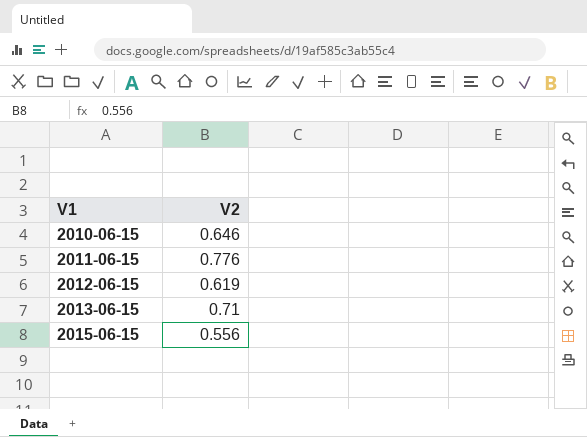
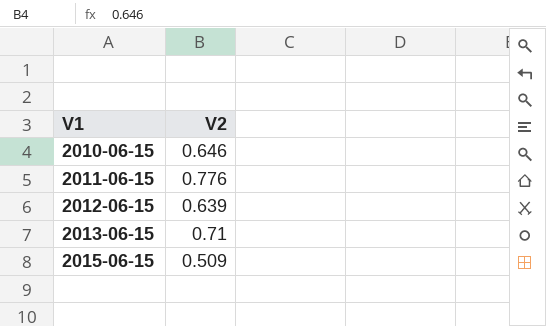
2012-06-15 | V2: 0.619 -> 0.639
2015-06-15 | V2: 0.556 -> 0.509

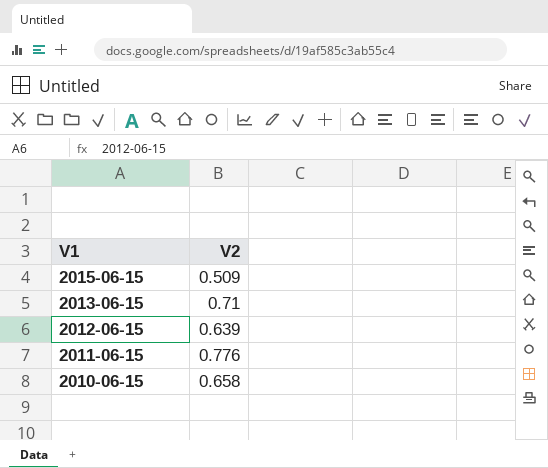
row order: V1 ascending -> V1 descending
2010-06-15 | V2: 0.646 -> 0.658

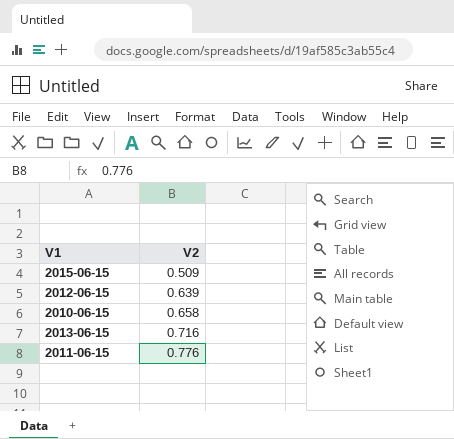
row order: V1 descending -> V2 ascending
2013-06-15 | V2: 0.71 -> 0.716

